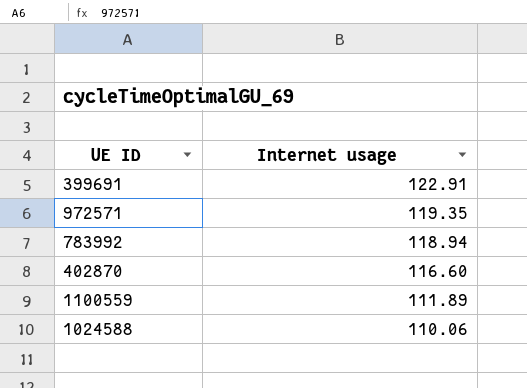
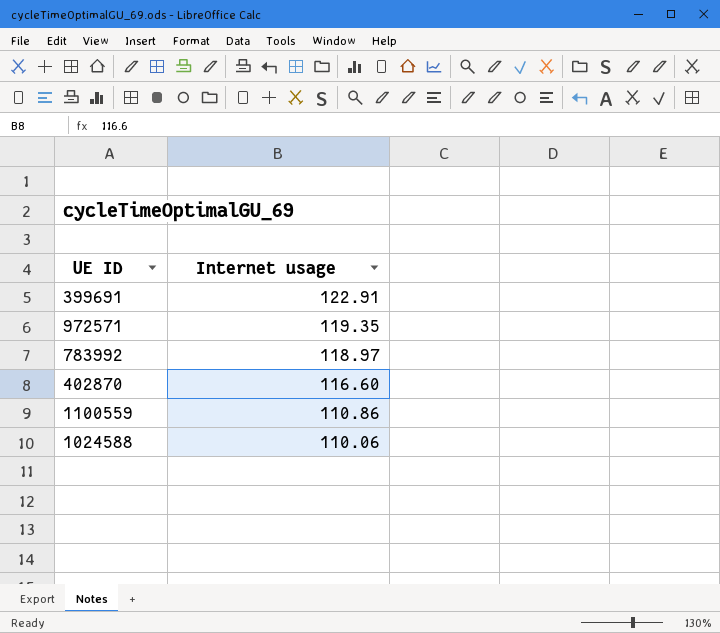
783992 | Internet usage: 118.94 -> 118.97
1100559 | Internet usage: 111.89 -> 110.86

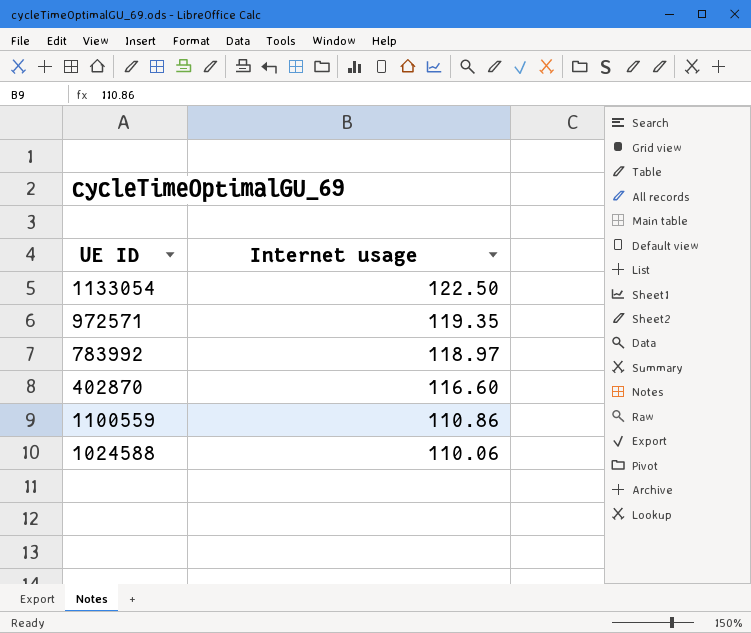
row 399691: 122.91 -> none
row 1133054: none -> 122.50

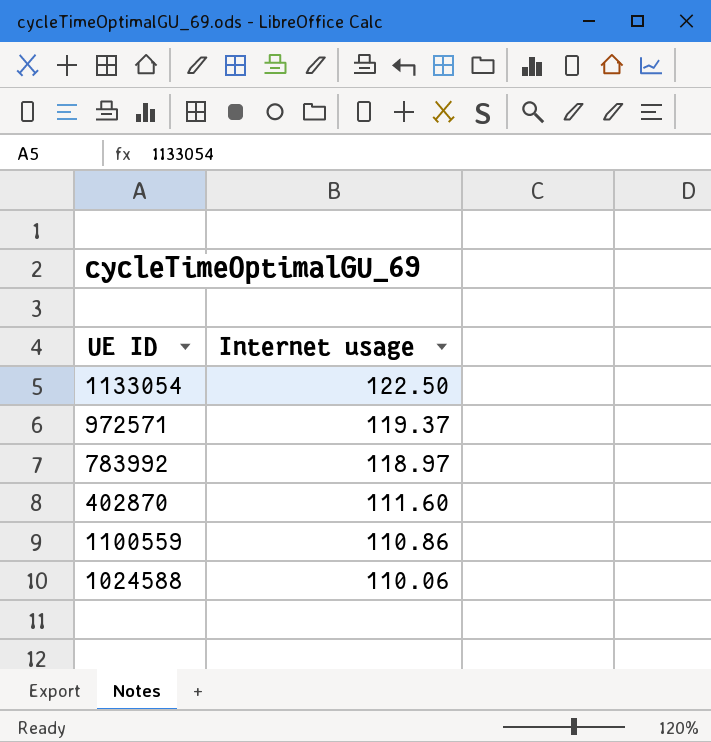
972571 | Internet usage: 119.35 -> 119.37
402870 | Internet usage: 116.60 -> 111.60

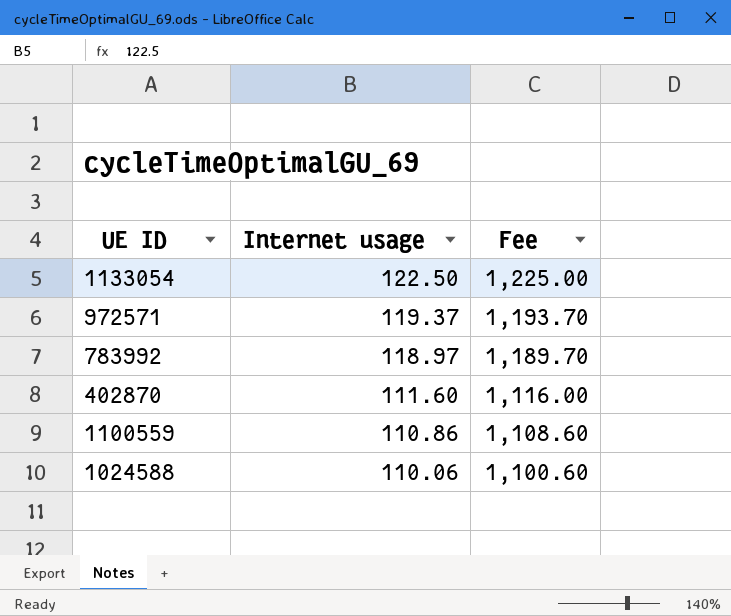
column Fee | formula: none -> [Internet usage] * 10

